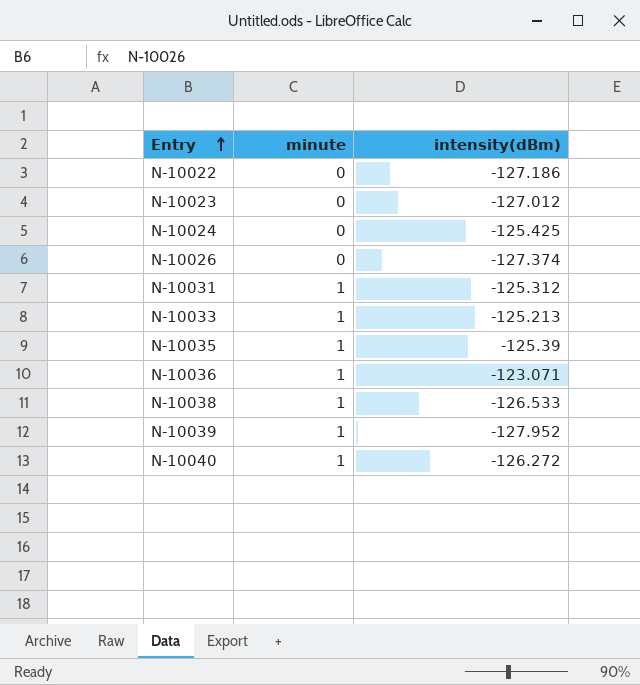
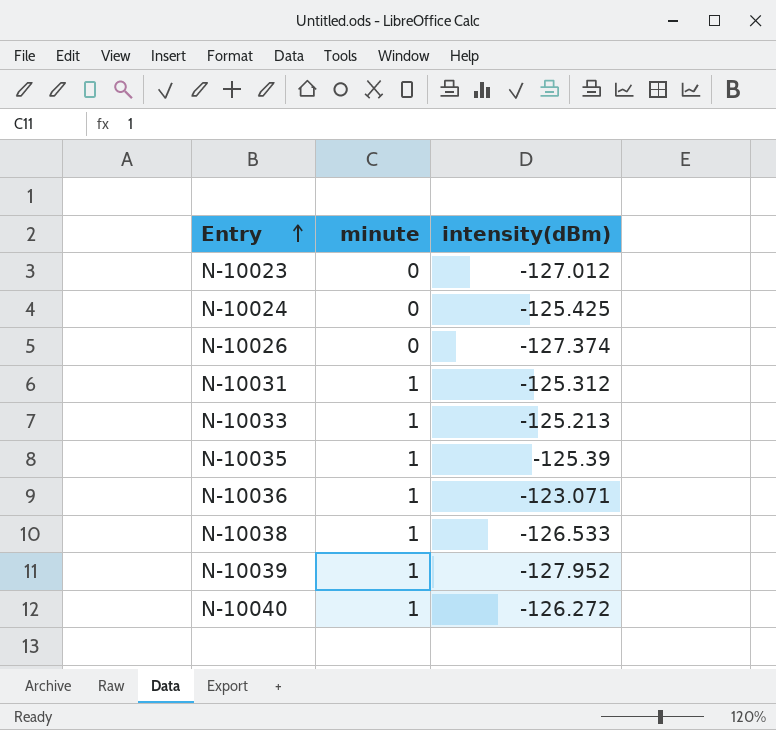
row N-10022: 0 | -127.186 -> none

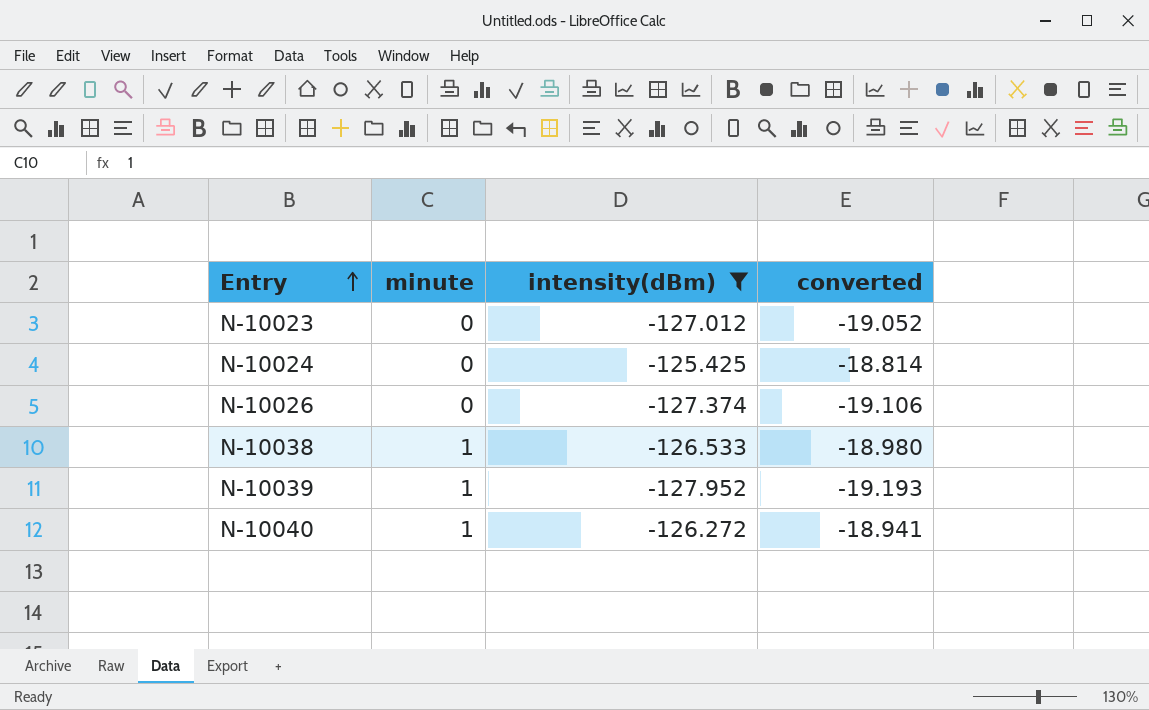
filter: none -> intensity(dBm) <= -125.425
column converted | formula: none -> [intensity(dBm)] * 0.15

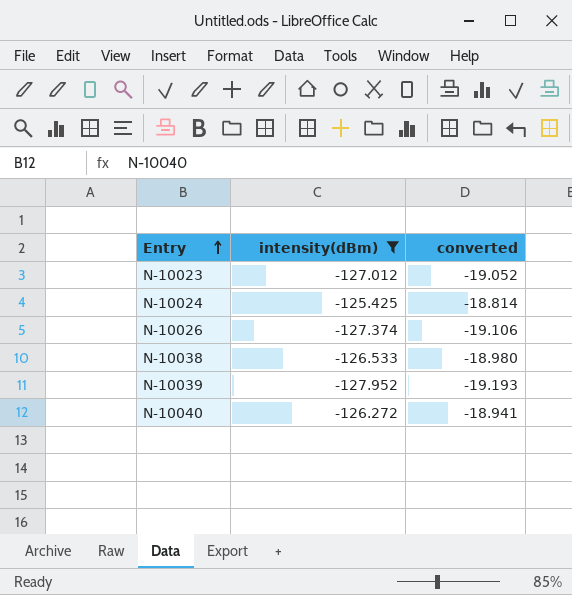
column minute | position: 2 -> none

